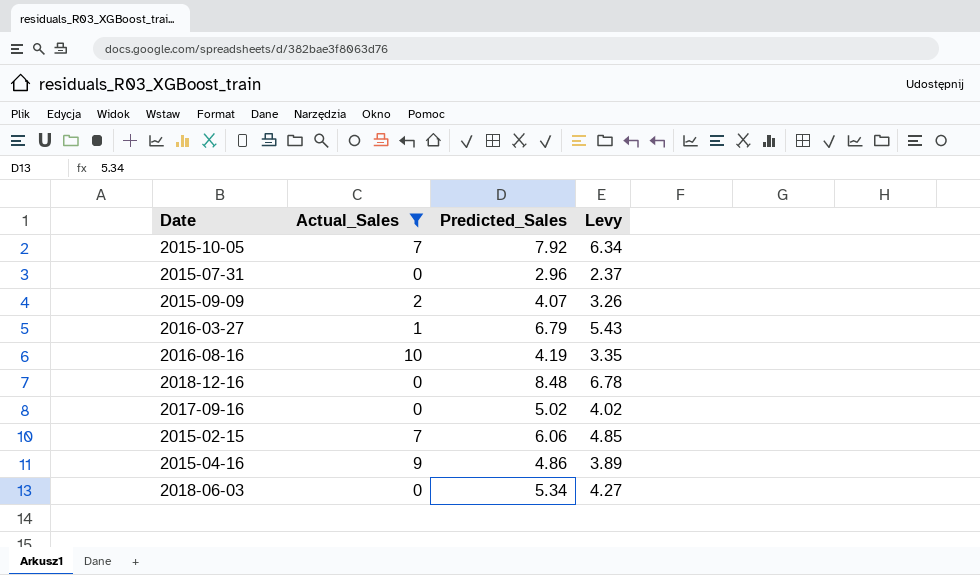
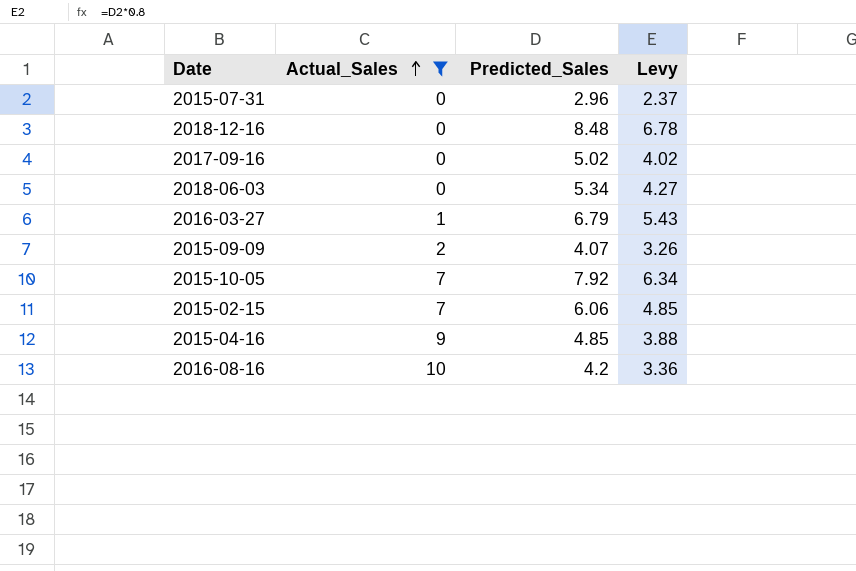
row order: none -> Actual_Sales ascending
2015-04-16 | Predicted_Sales: 4.86 -> 4.85
2015-04-16 | Levy: 3.89 -> 3.88
2016-08-16 | Predicted_Sales: 4.19 -> 4.2
2016-08-16 | Levy: 3.35 -> 3.36

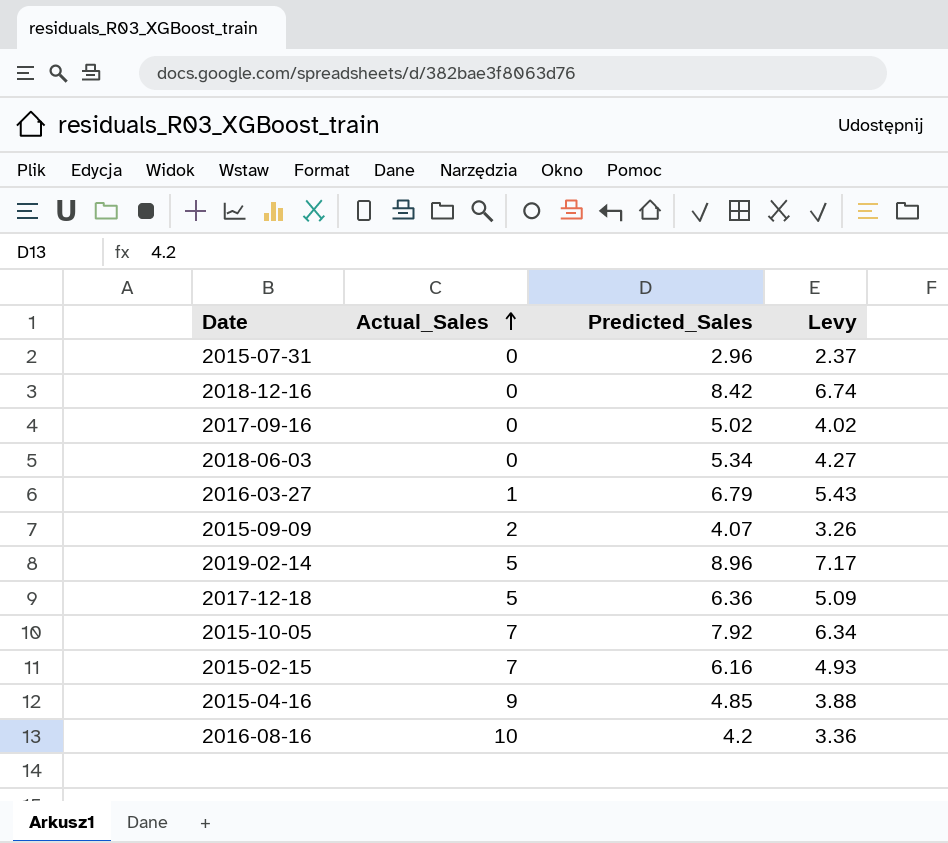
filter: Actual_Sales != 5 -> none
2018-12-16 | Predicted_Sales: 8.48 -> 8.42
2018-12-16 | Levy: 6.78 -> 6.74
2015-02-15 | Predicted_Sales: 6.06 -> 6.16
2015-02-15 | Levy: 4.85 -> 4.93

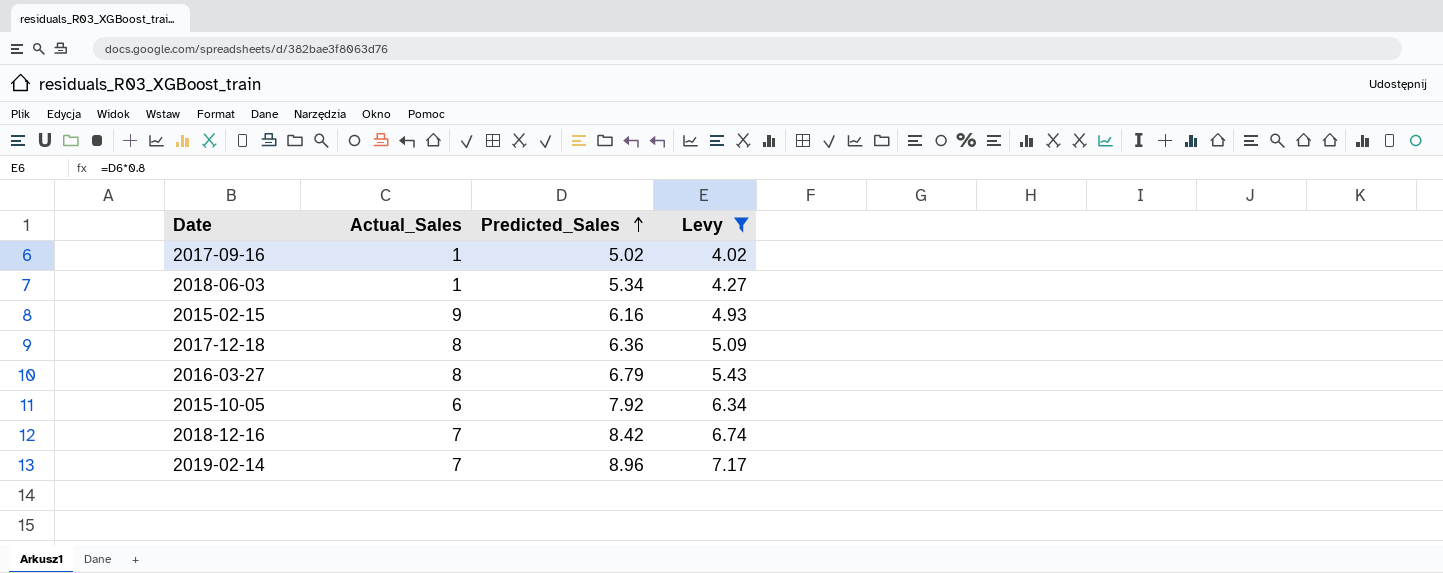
filter: none -> Levy >= 4.02
row order: Actual_Sales ascending -> Predicted_Sales ascending
2017-09-16 | Actual_Sales: 0 -> 1
2018-06-03 | Actual_Sales: 0 -> 1
2015-02-15 | Actual_Sales: 7 -> 9
2017-12-18 | Actual_Sales: 5 -> 8
2016-03-27 | Actual_Sales: 1 -> 8
2015-10-05 | Actual_Sales: 7 -> 6
2018-12-16 | Actual_Sales: 0 -> 7
2019-02-14 | Actual_Sales: 5 -> 7

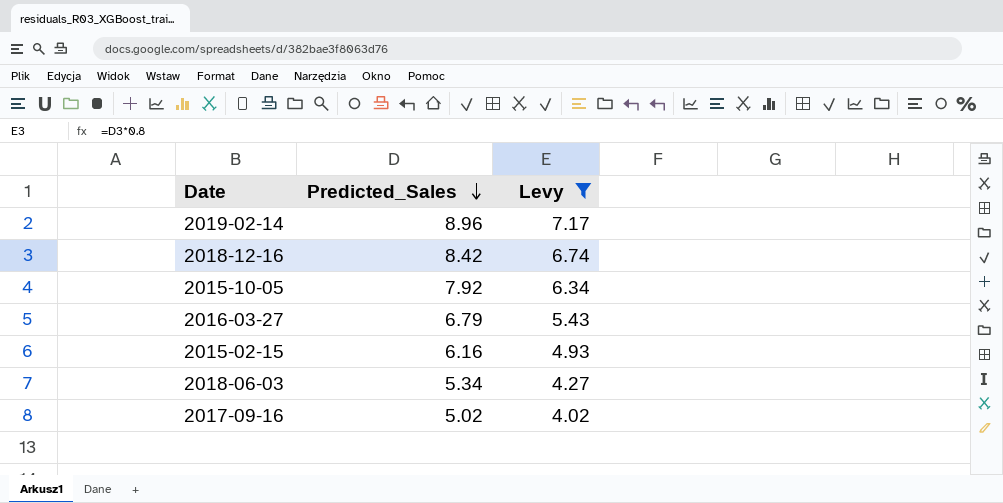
row order: Predicted_Sales ascending -> Predicted_Sales descending
column Actual_Sales | position: 2 -> none
row 2017-12-18: 8 | 6.36 | 5.09 -> none

